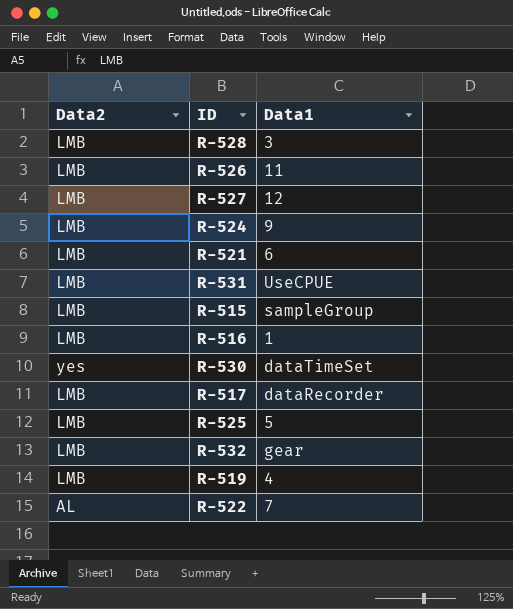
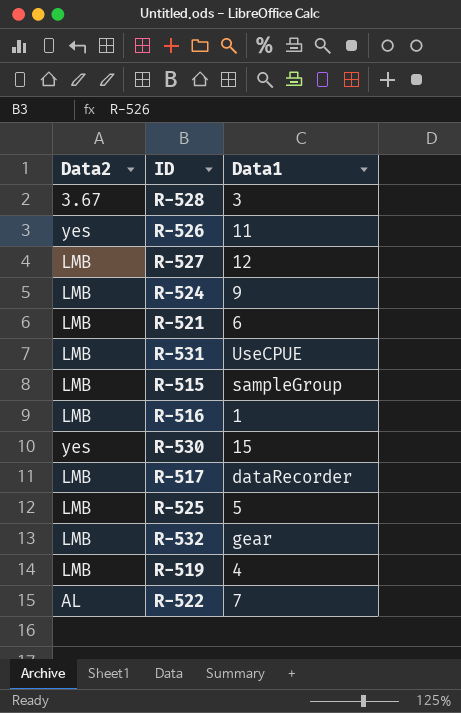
R-528 | Data2: LMB -> 3.67
R-526 | Data2: LMB -> yes
R-530 | Data1: dataTimeSet -> 15

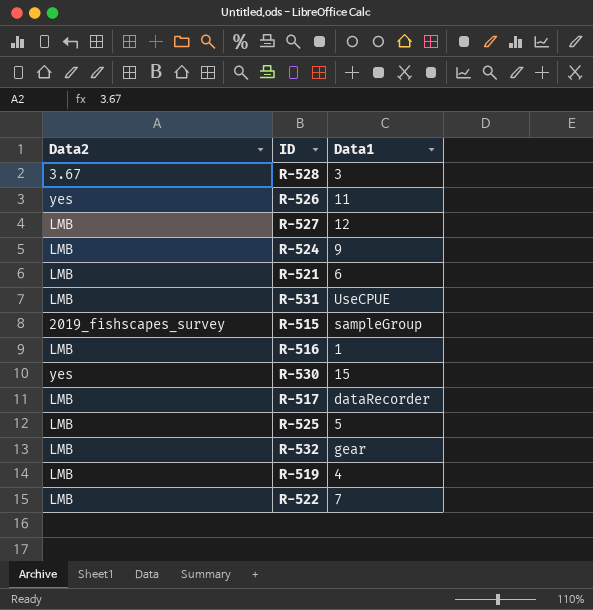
R-515 | Data2: LMB -> 2019_fishscapes_survey
R-522 | Data2: AL -> LMB

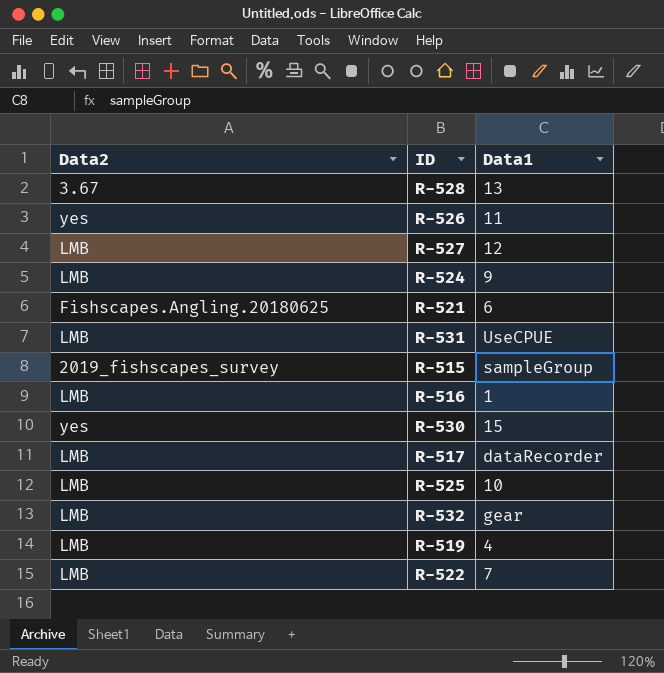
R-528 | Data1: 3 -> 13
R-521 | Data2: LMB -> Fishscapes.Angling.20180625
R-525 | Data1: 5 -> 10

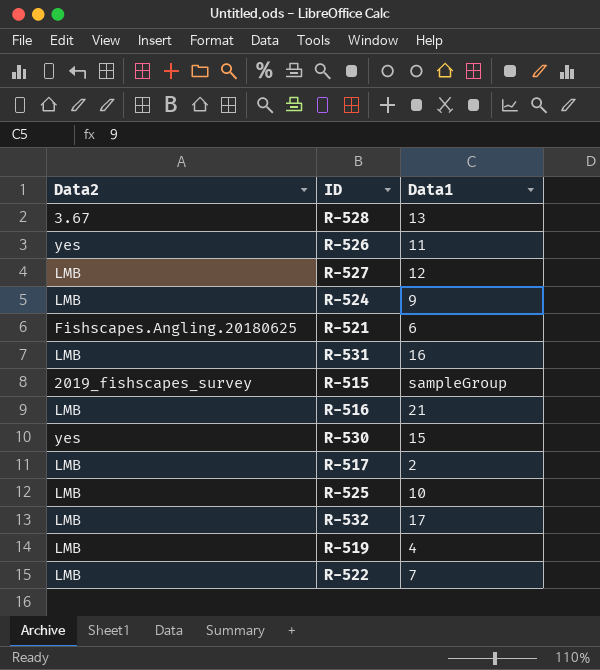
R-531 | Data1: UseCPUE -> 16
R-516 | Data1: 1 -> 21
R-517 | Data1: dataRecorder -> 2
R-532 | Data1: gear -> 17

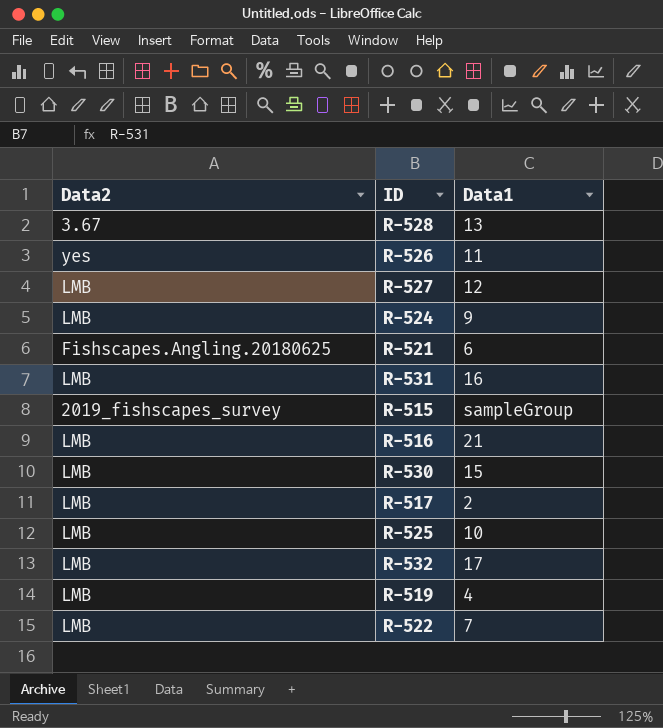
R-530 | Data2: yes -> LMB

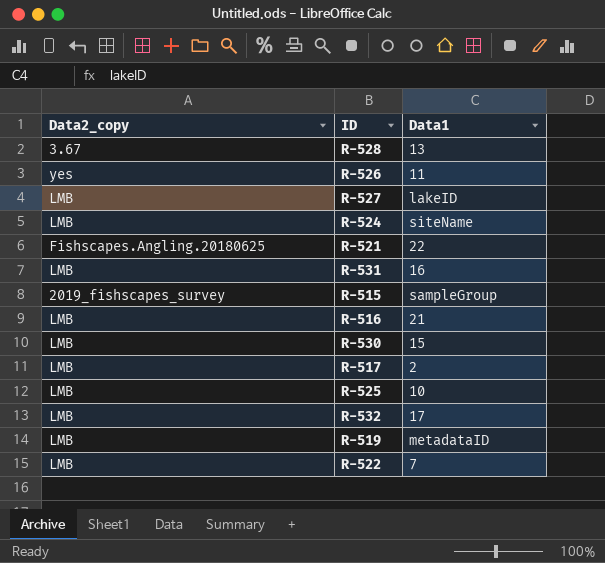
column name: Data2 -> Data2_copy
R-527 | Data1: 12 -> lakeID
R-524 | Data1: 9 -> siteName
R-521 | Data1: 6 -> 22
R-519 | Data1: 4 -> metadataID

